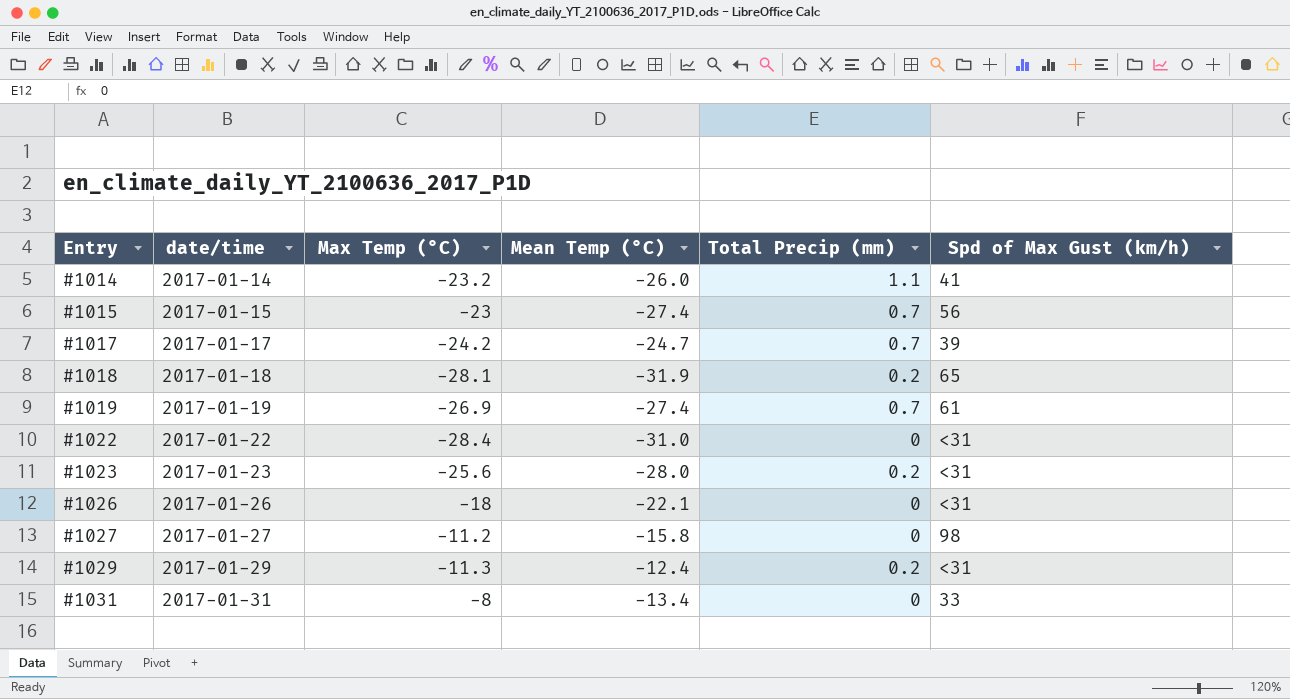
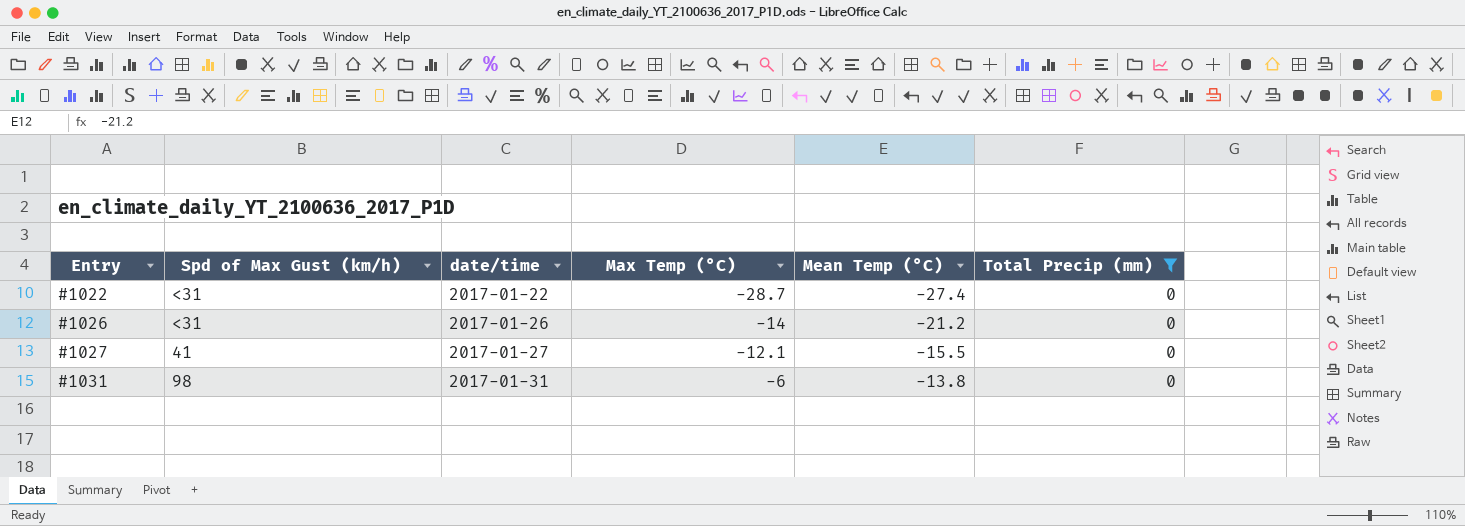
filter: none -> Total Precip (mm) = 0
column Spd of Max Gust (km/h) | position: 6 -> 2
#1022 | Max Temp (°C): -28.4 -> -28.7
#1022 | Mean Temp (°C): -31.0 -> -27.4
#1026 | Max Temp (°C): -18 -> -14
#1026 | Mean Temp (°C): -22.1 -> -21.2
#1027 | Spd of Max Gust (km/h): 98 -> 41
#1027 | Max Temp (°C): -11.2 -> -12.1
#1027 | Mean Temp (°C): -15.8 -> -15.5
#1031 | Spd of Max Gust (km/h): 33 -> 98
#1031 | Max Temp (°C): -8 -> -6
#1031 | Mean Temp (°C): -13.4 -> -13.8

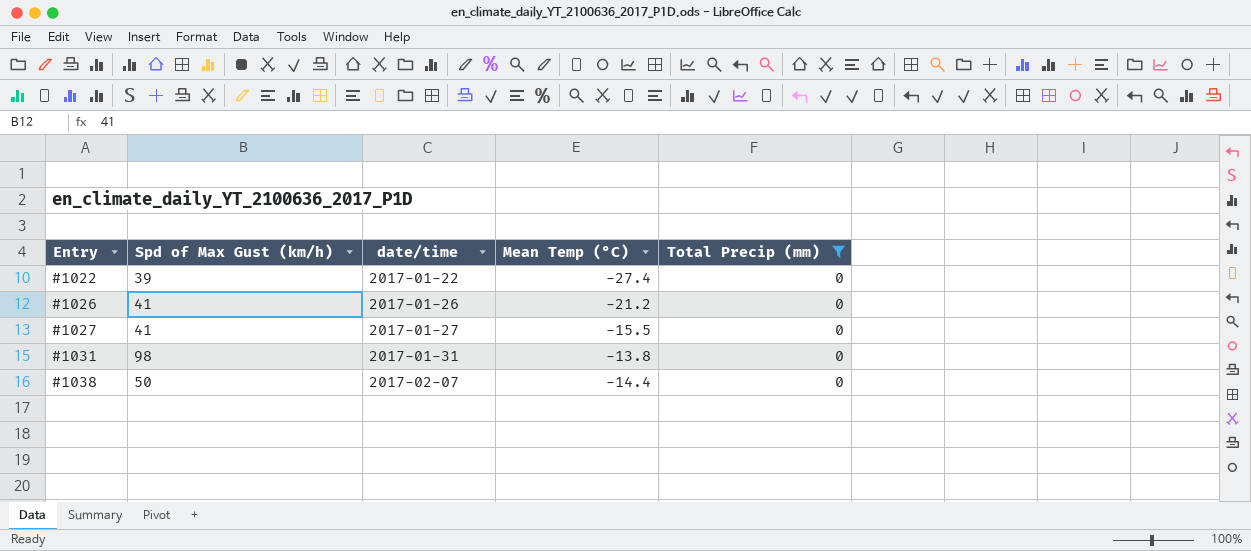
column Max Temp (°C) | position: 4 -> none
#1022 | Spd of Max Gust (km/h): <31 -> 39
#1026 | Spd of Max Gust (km/h): <31 -> 41
row #1038: none -> 50 | 2017-02-07 | -14.4 | 0

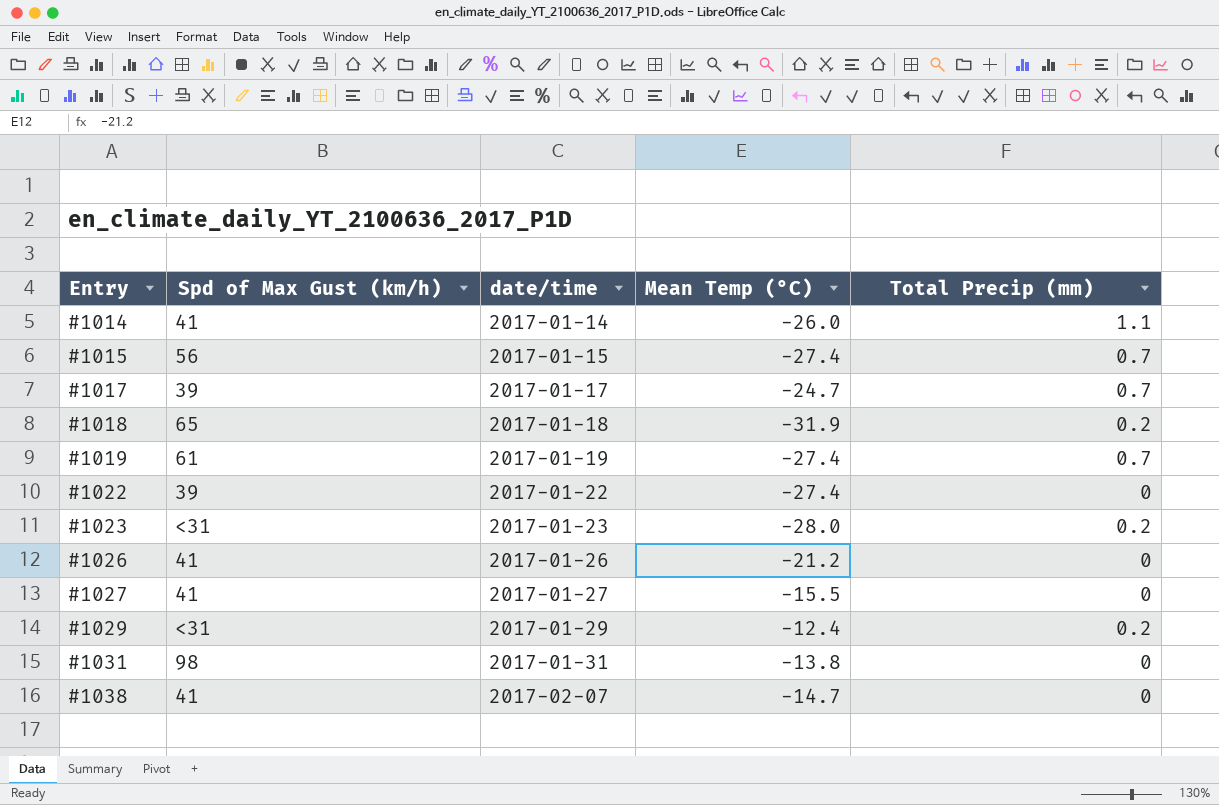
filter: Total Precip (mm) = 0 -> none
#1038 | Spd of Max Gust (km/h): 50 -> 41
#1038 | Mean Temp (°C): -14.4 -> -14.7

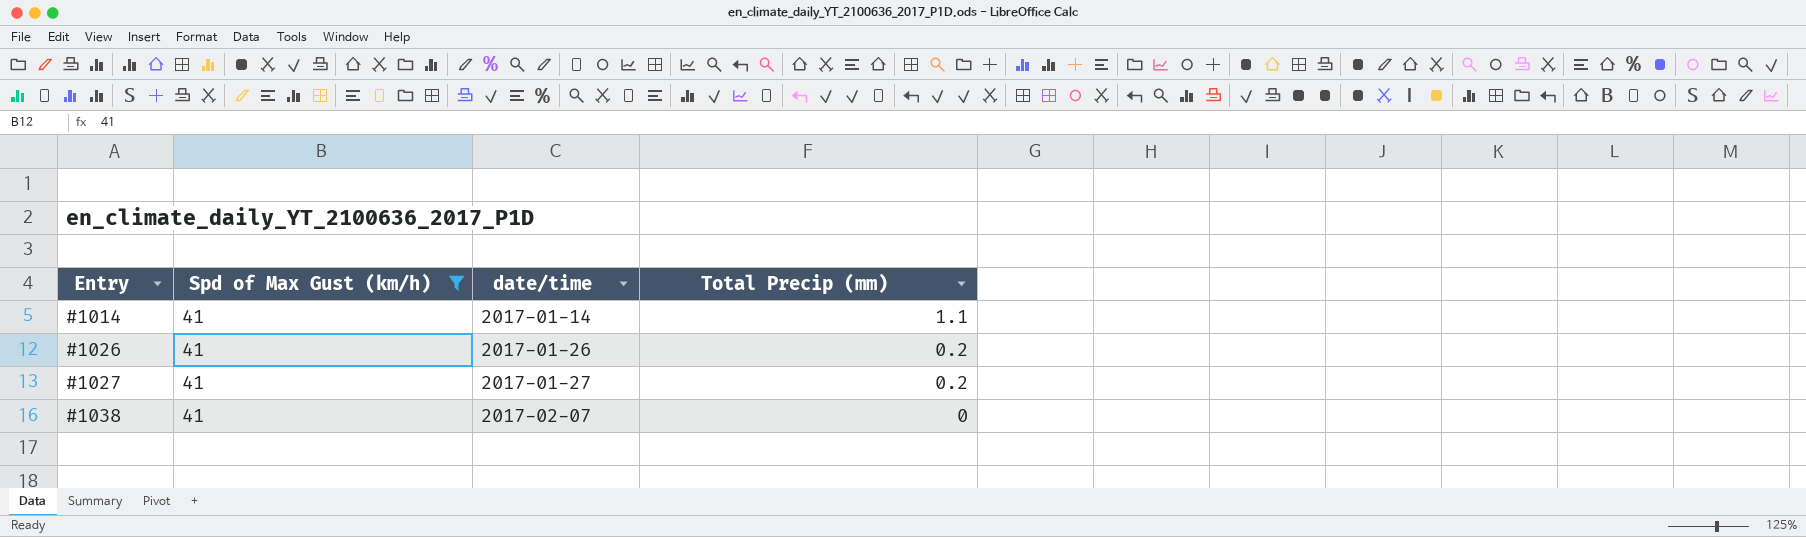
filter: none -> Spd of Max Gust (km/h) = 41
column Mean Temp (°C) | position: 4 -> none
#1026 | Total Precip (mm): 0 -> 0.2
#1027 | Total Precip (mm): 0 -> 0.2

